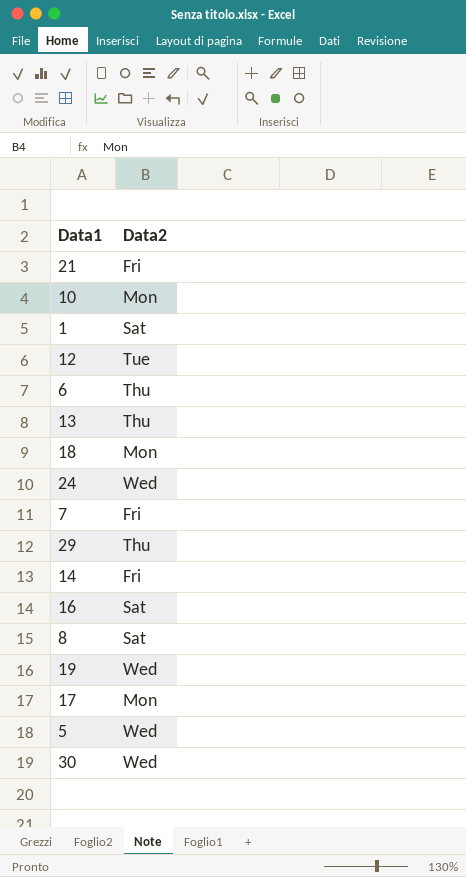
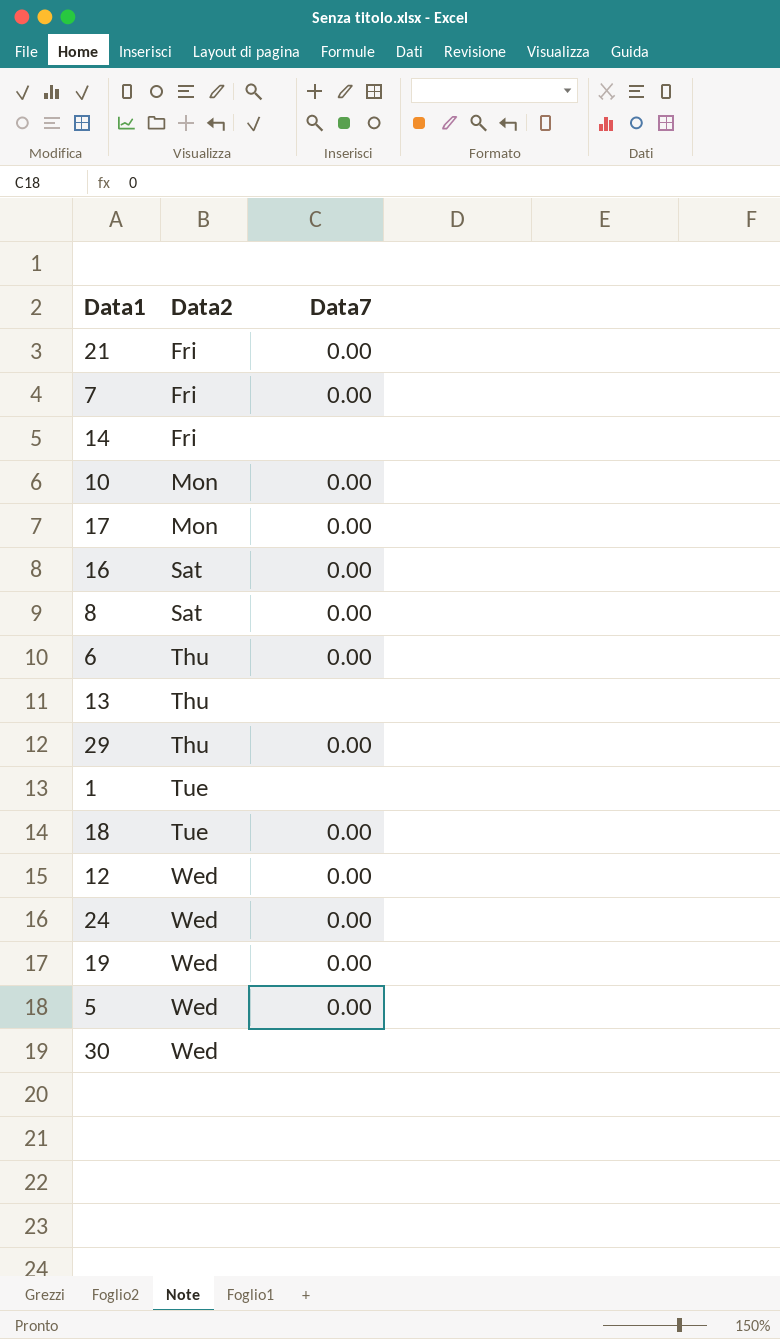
row order: none -> Data2 ascending
column Data7 | position: none -> 3
1 | Data2: Sat -> Tue
18 | Data2: Mon -> Tue
12 | Data2: Tue -> Wed

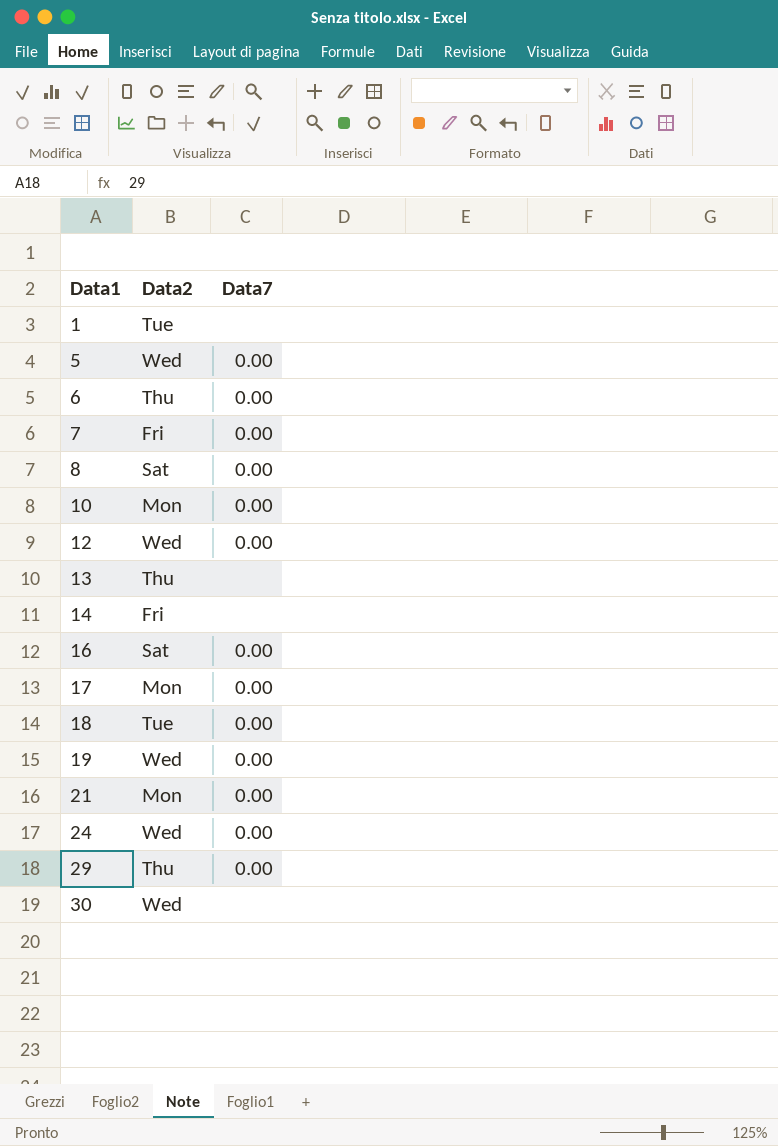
row order: Data2 ascending -> Data1 ascending
21 | Data2: Fri -> Mon

